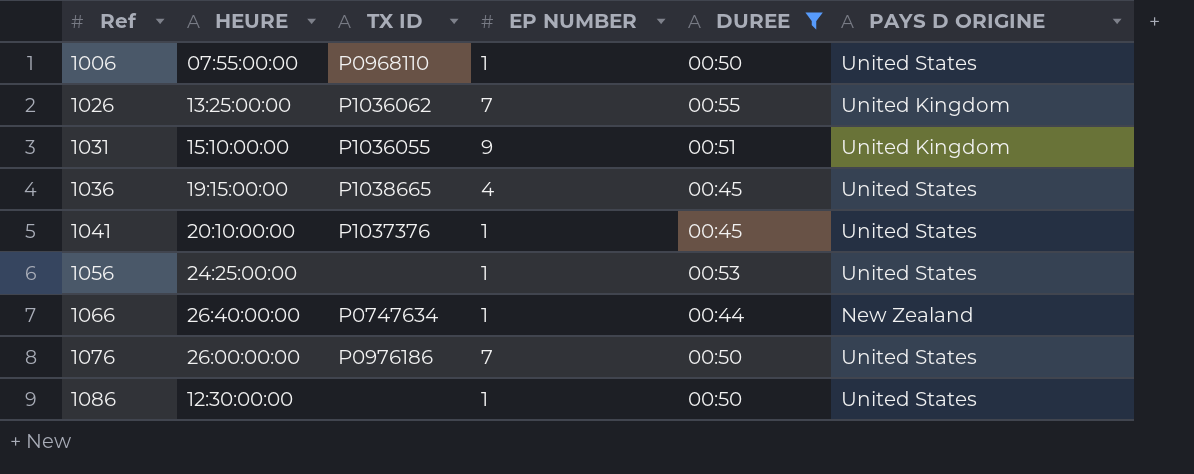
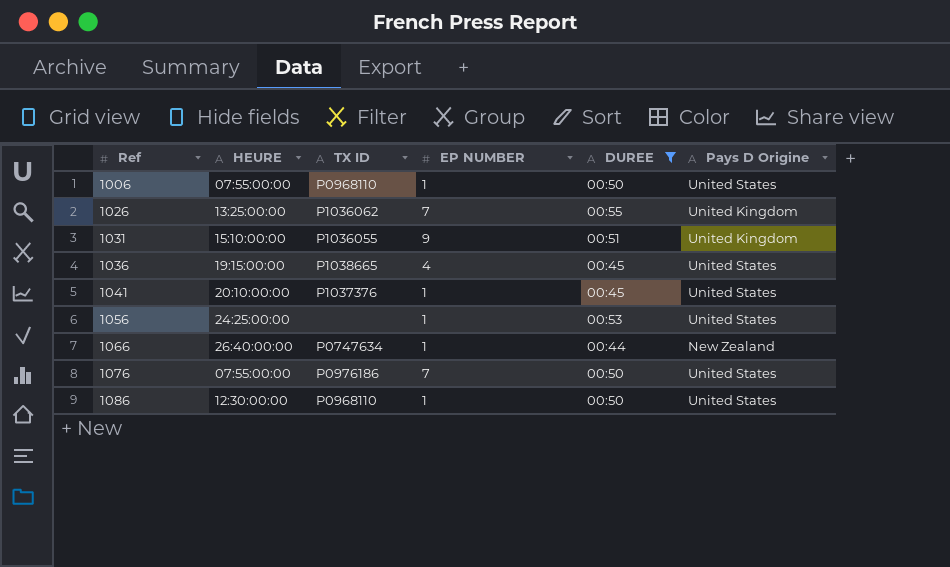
column name: PAYS D ORIGINE -> Pays D Origine
1076 | HEURE: 26:00:00:00 -> 07:55:00:00
1086 | TX ID: none -> P0968110

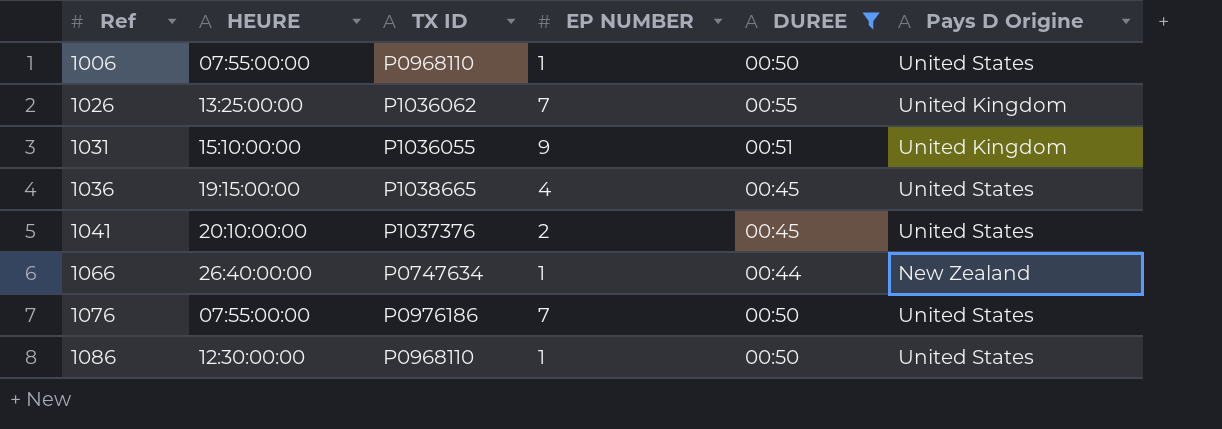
row 1056: 24:25:00:00 | none | 1 | 00:53 | United States -> none
1041 | EP NUMBER: 1 -> 2

